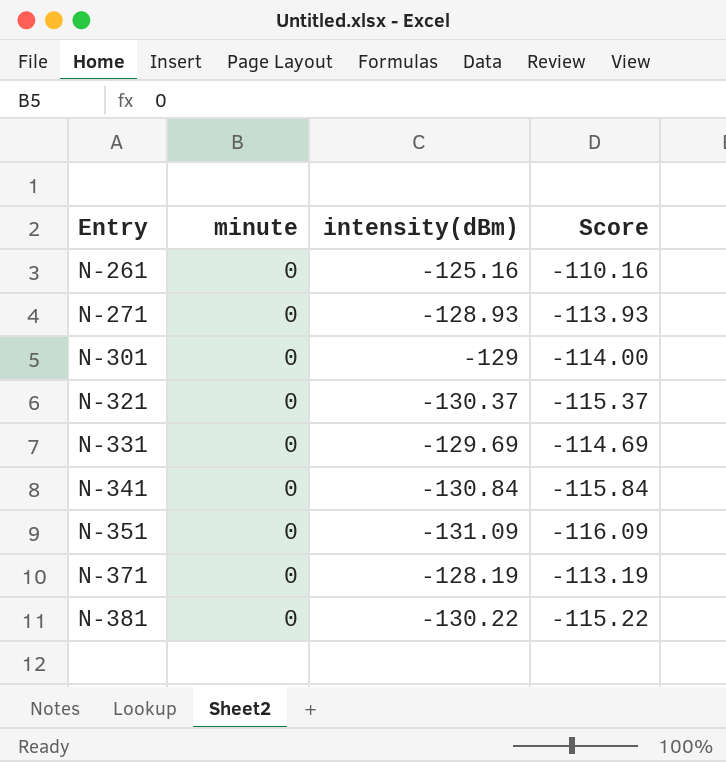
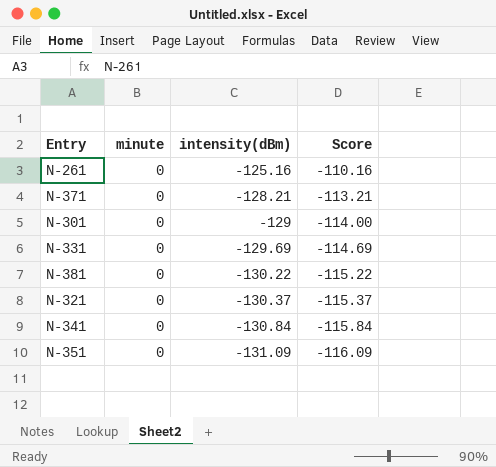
row order: Entry ascending -> intensity(dBm) descending
row N-271: 0 | -128.93 | -113.93 -> none
N-371 | intensity(dBm): -128.19 -> -128.21
N-371 | Score: -113.19 -> -113.21

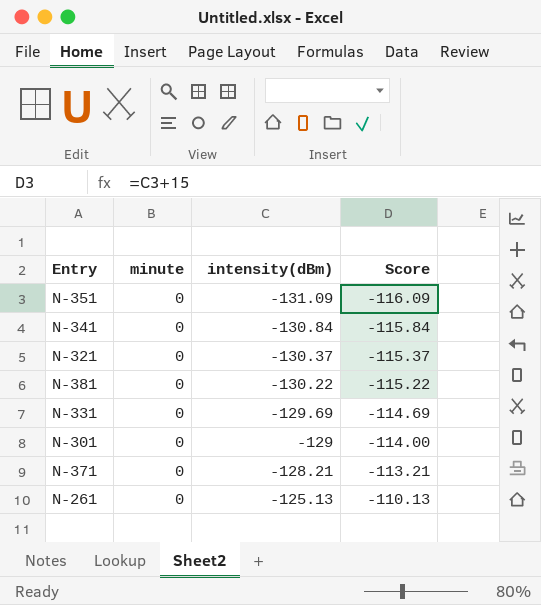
row order: intensity(dBm) descending -> intensity(dBm) ascending
N-261 | intensity(dBm): -125.16 -> -125.13
N-261 | Score: -110.16 -> -110.13

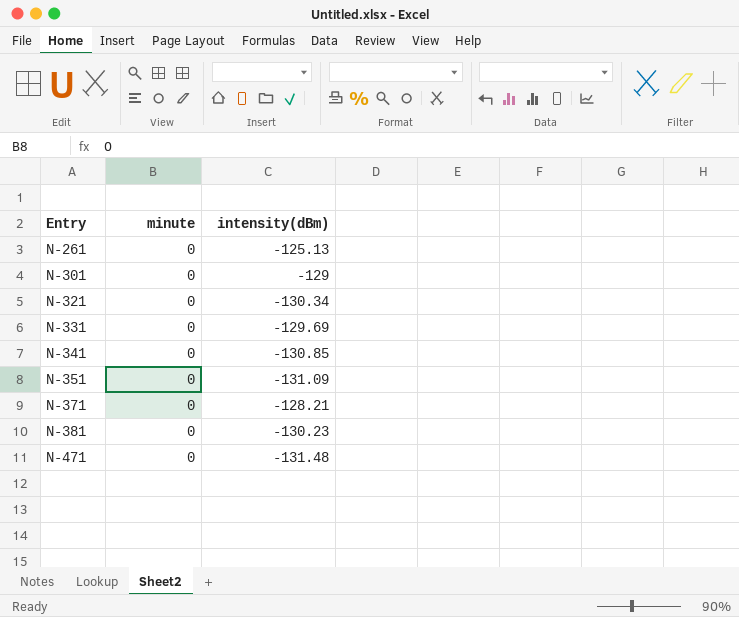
row order: intensity(dBm) ascending -> Entry ascending
column Score | formula: [intensity(dBm)] + 15 -> none
N-321 | intensity(dBm): -130.37 -> -130.34
N-341 | intensity(dBm): -130.84 -> -130.85
N-381 | intensity(dBm): -130.22 -> -130.23
row N-471: none -> 0 | -131.48

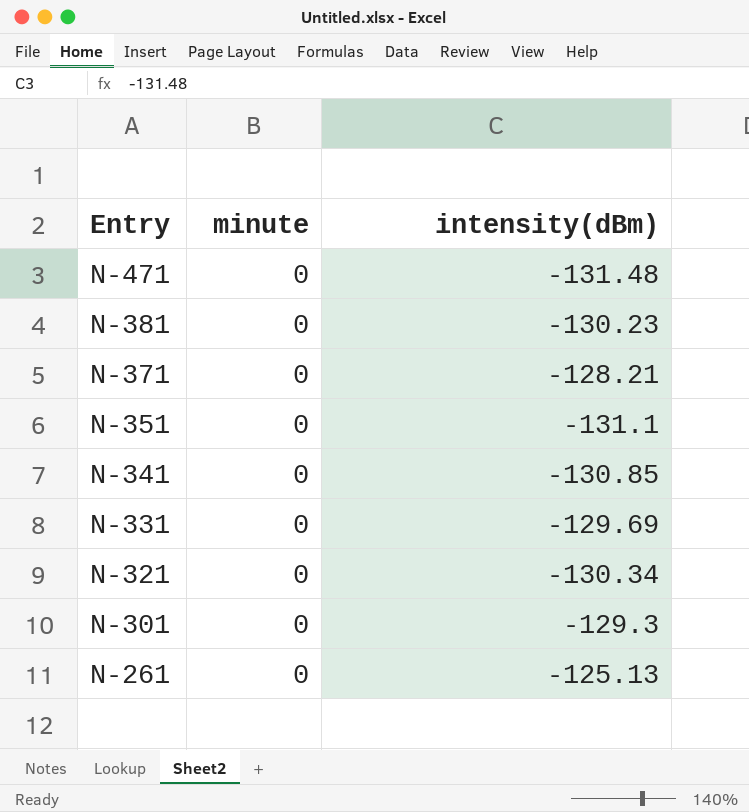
row order: Entry ascending -> Entry descending
N-351 | intensity(dBm): -131.09 -> -131.1
N-301 | intensity(dBm): -129 -> -129.3

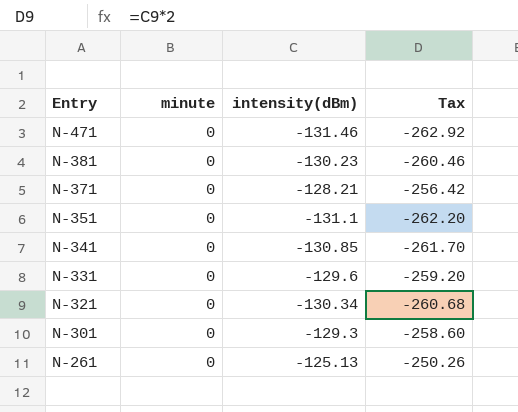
column Tax | formula: none -> [intensity(dBm)] * 2
N-471 | intensity(dBm): -131.48 -> -131.46
N-331 | intensity(dBm): -129.69 -> -129.6

